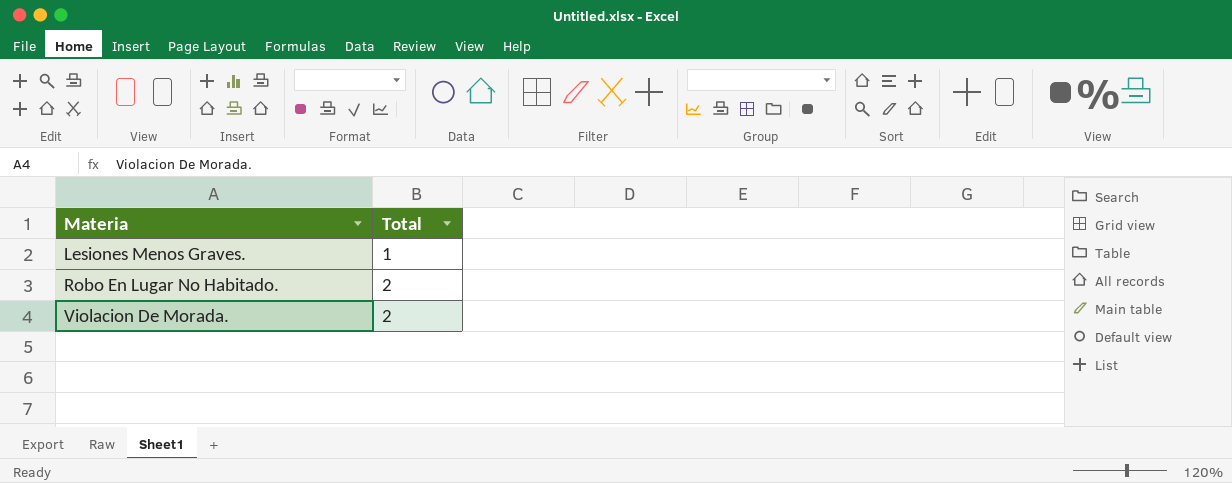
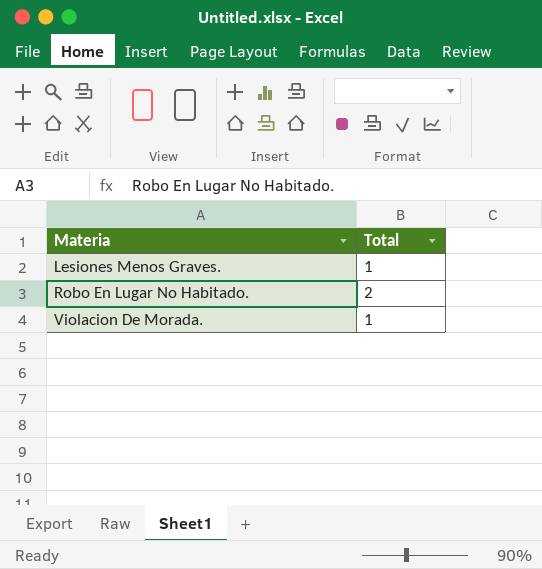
Violacion De Morada. | Total: 2 -> 1

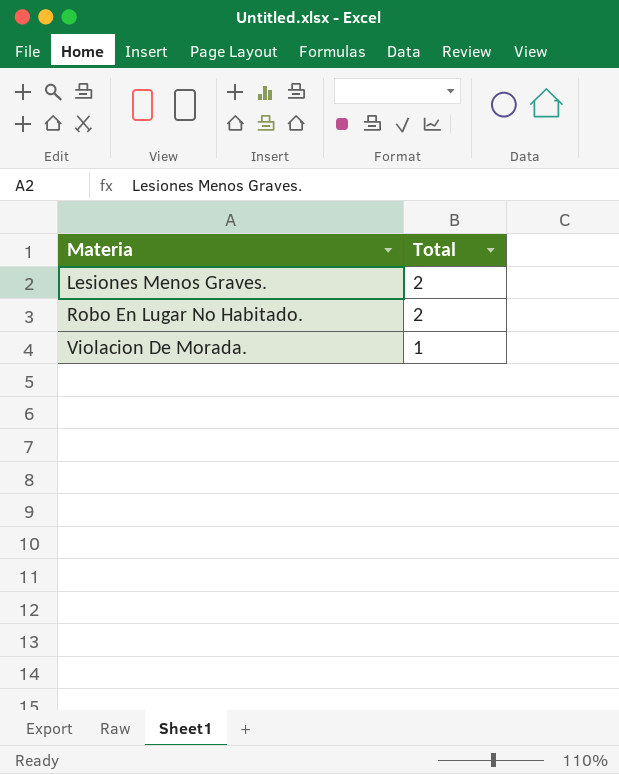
Lesiones Menos Graves. | Total: 1 -> 2

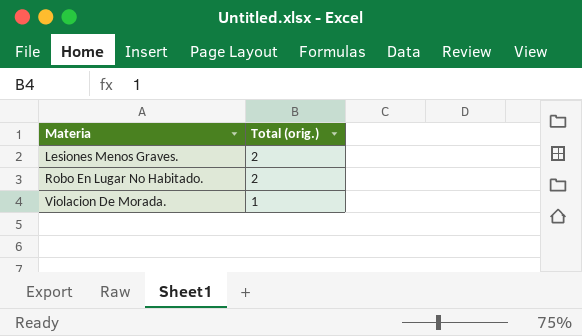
column name: Total -> Total (orig.)

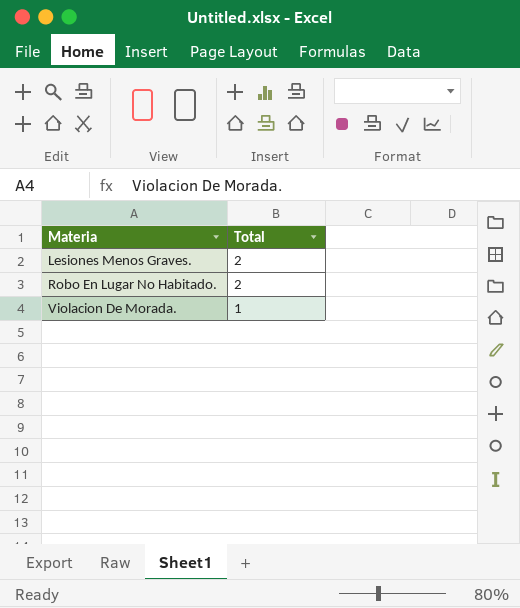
column name: Total (orig.) -> Total

